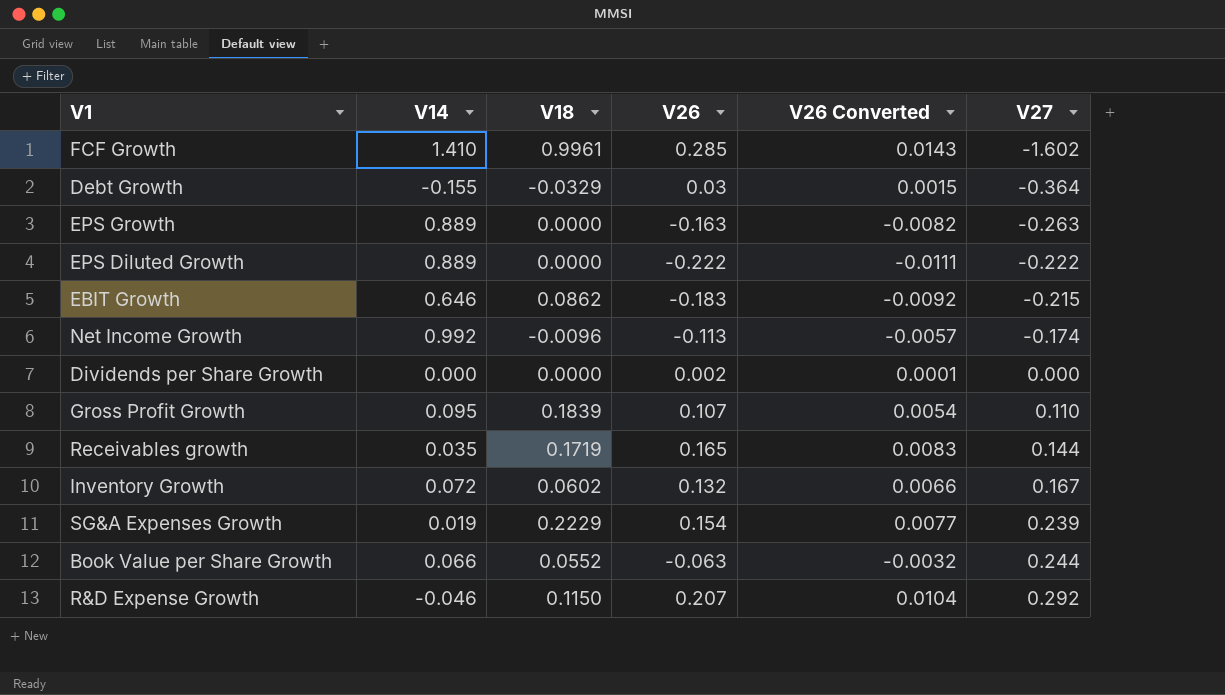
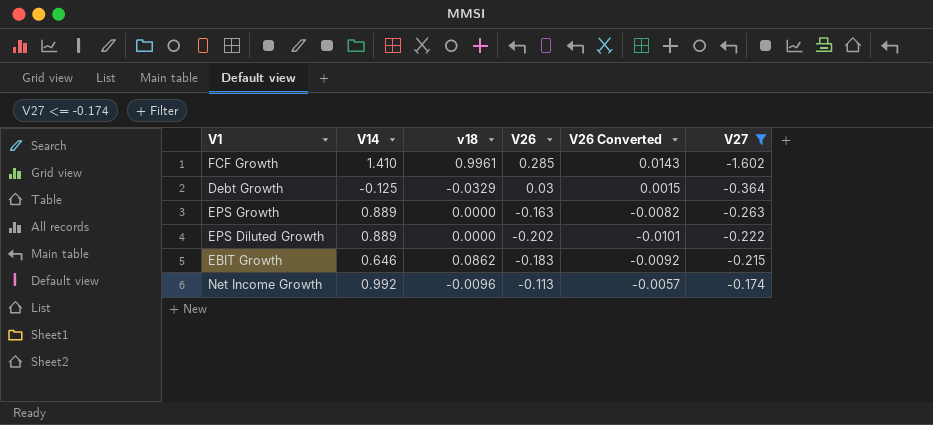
filter: none -> V27 <= -0.174
column name: V18 -> v18
Debt Growth | V14: -0.155 -> -0.125
EPS Diluted Growth | V26: -0.222 -> -0.202
EPS Diluted Growth | V26 Converted: -0.0111 -> -0.0101

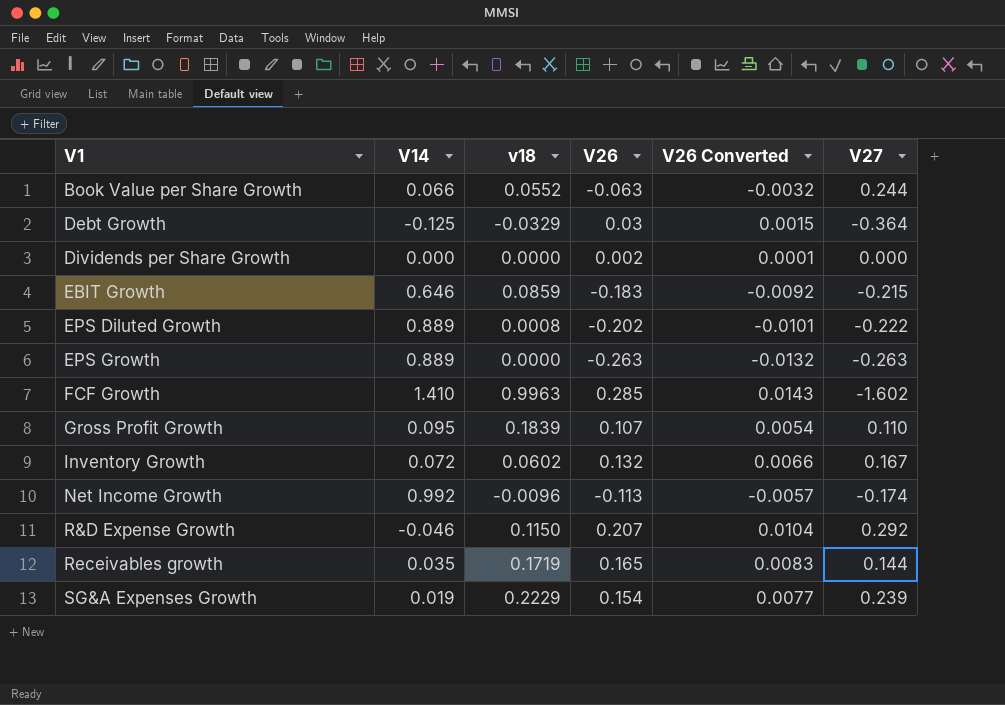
filter: V27 <= -0.174 -> none
row order: V27 ascending -> V1 ascending
EBIT Growth | v18: 0.0862 -> 0.0859
EPS Diluted Growth | v18: 0.0000 -> 0.0008
EPS Growth | V26: -0.163 -> -0.263
EPS Growth | V26 Converted: -0.0082 -> -0.0132
FCF Growth | v18: 0.9961 -> 0.9963

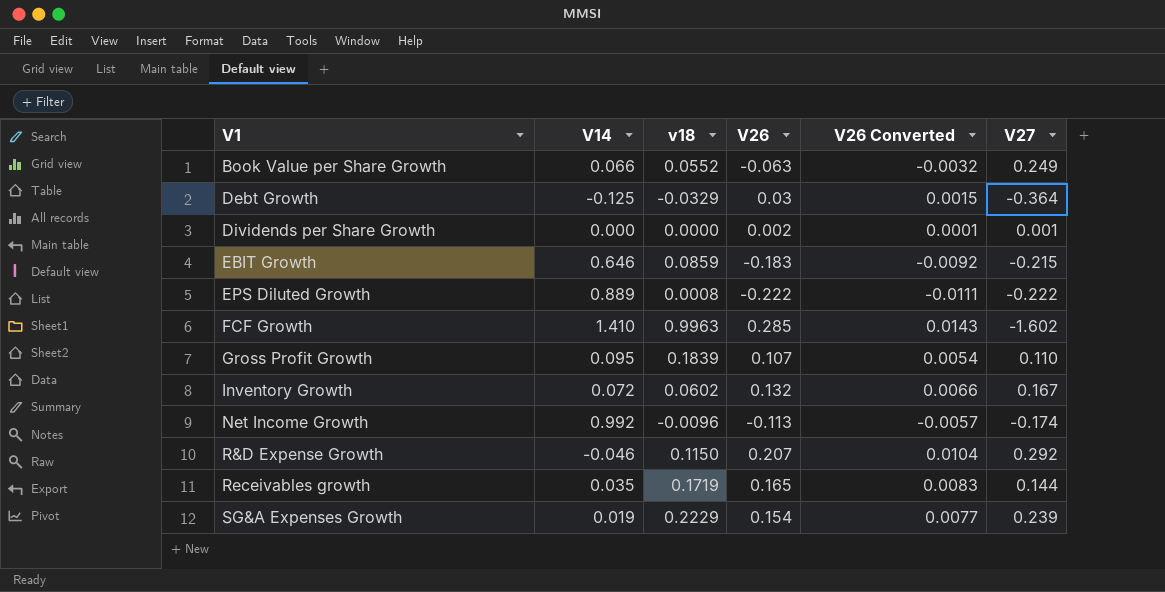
row EPS Growth: 0.889 | 0.0000 | -0.263 | -0.0132 | -0.263 -> none
Book Value per Share Growth | V27: 0.244 -> 0.249
Dividends per Share Growth | V27: 0.000 -> 0.001
EPS Diluted Growth | V26: -0.202 -> -0.222
EPS Diluted Growth | V26 Converted: -0.0101 -> -0.0111

